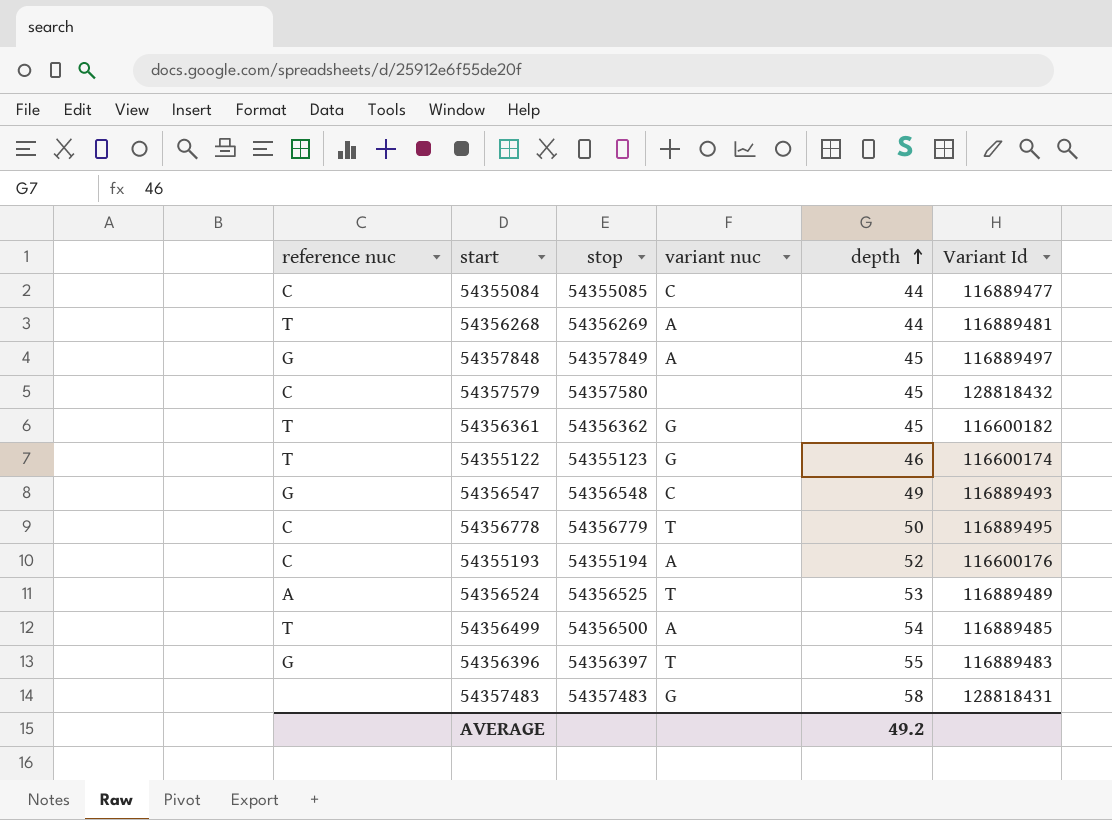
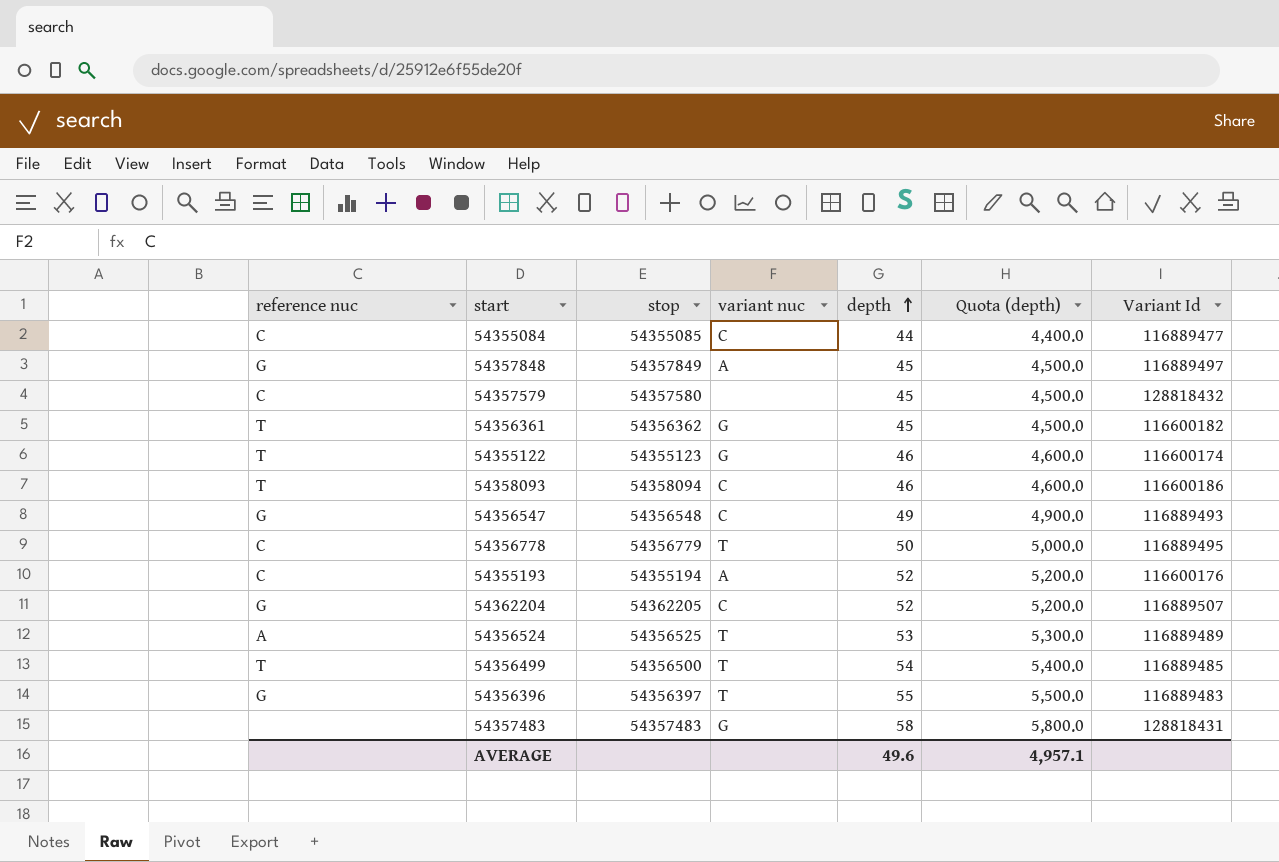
column Quota (depth) | formula: none -> [depth] * 100
row 54356268: T | 54356269 | A | 44 | 116889481 -> none
row 54358093: none -> T | 54358094 | C | 46 | 4,600.0 | 116600186
row 54362204: none -> G | 54362205 | C | 52 | 5,200.0 | 116889507
54356499 | variant nuc: A -> T
AVERAGE | depth: 49.2 -> 49.6

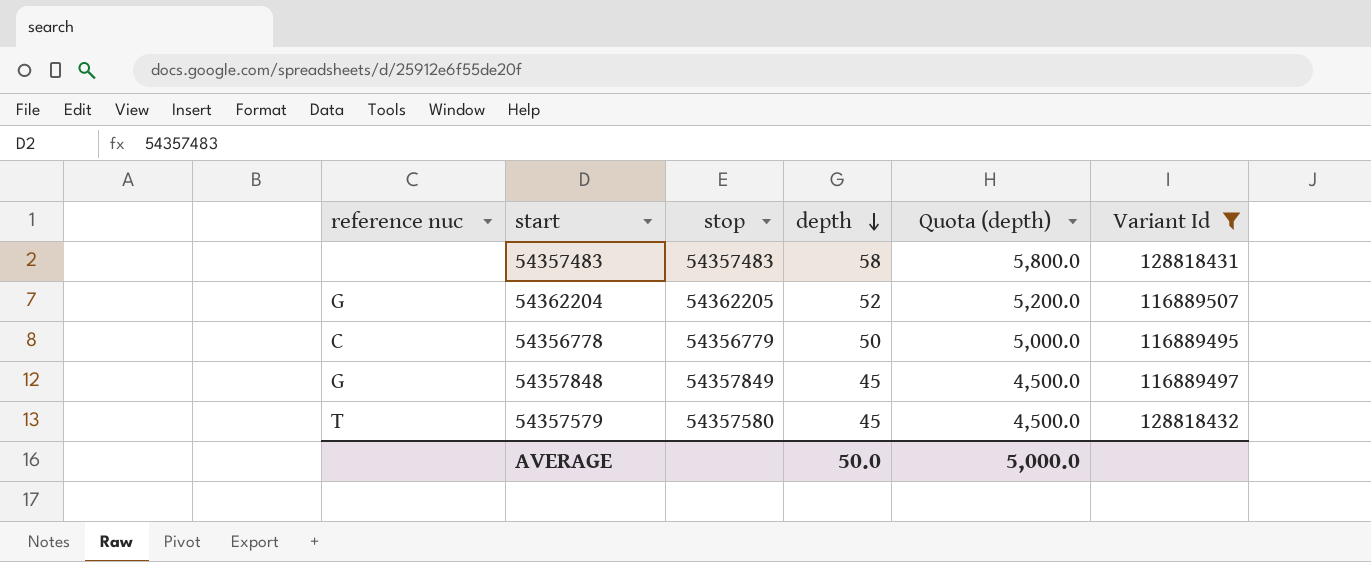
filter: none -> Variant Id >= 116889495
row order: depth ascending -> depth descending
column variant nuc | position: 4 -> none
54357579 | reference nuc: C -> T
AVERAGE | depth: 49.6 -> 50.0
AVERAGE | Quota (depth): 4,957.1 -> 5,000.0

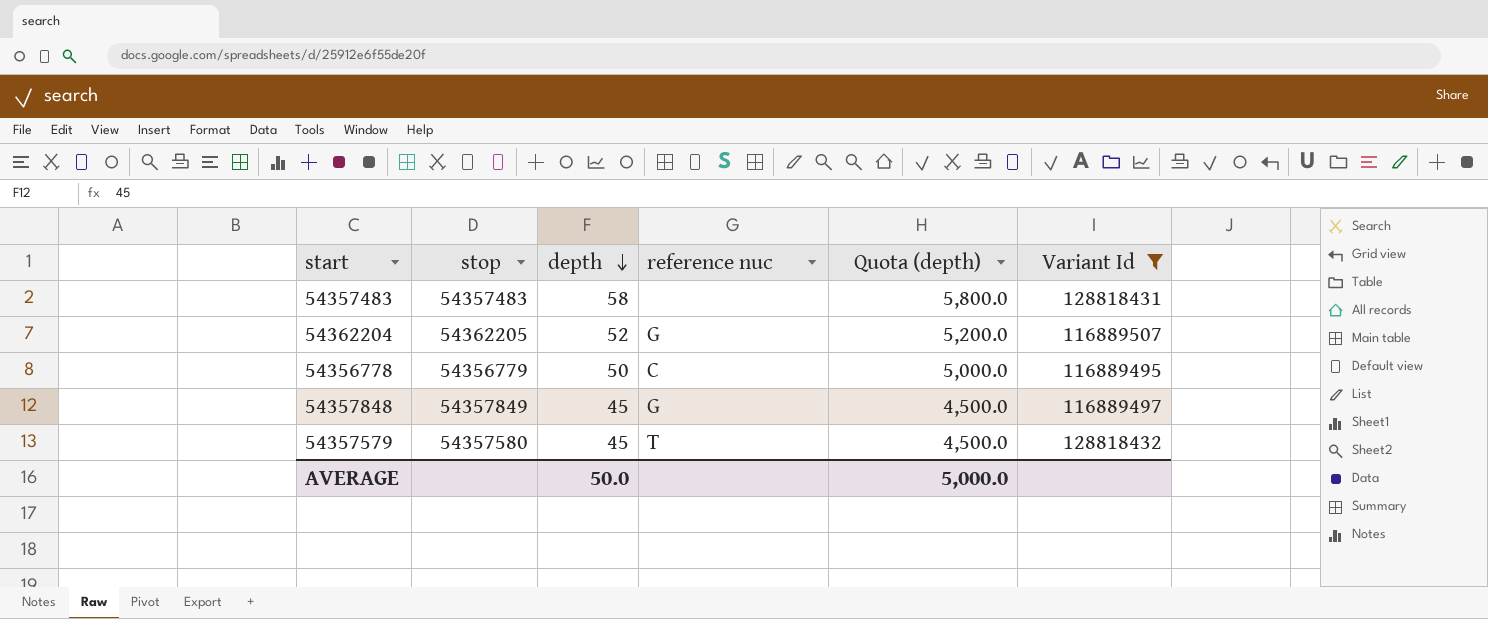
column reference nuc | position: 1 -> 4

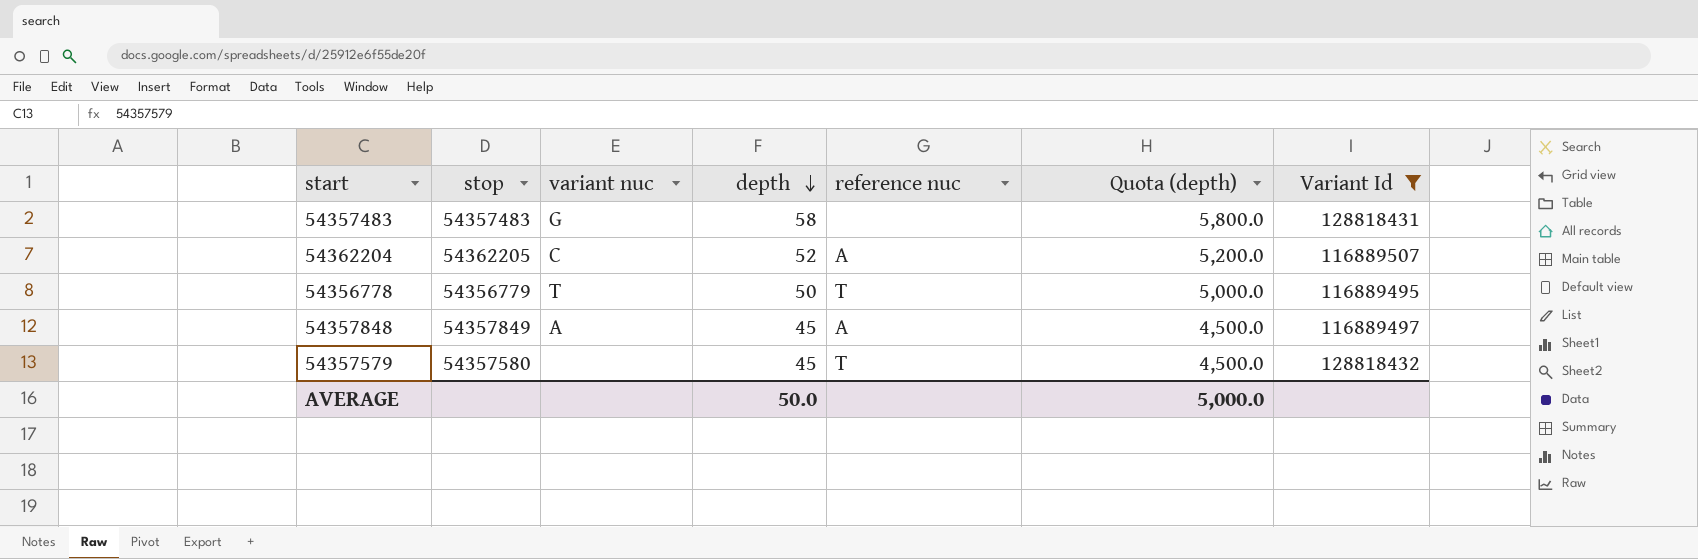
column variant nuc | position: none -> 3
54362204 | reference nuc: G -> A
54356778 | reference nuc: C -> T
54357848 | reference nuc: G -> A

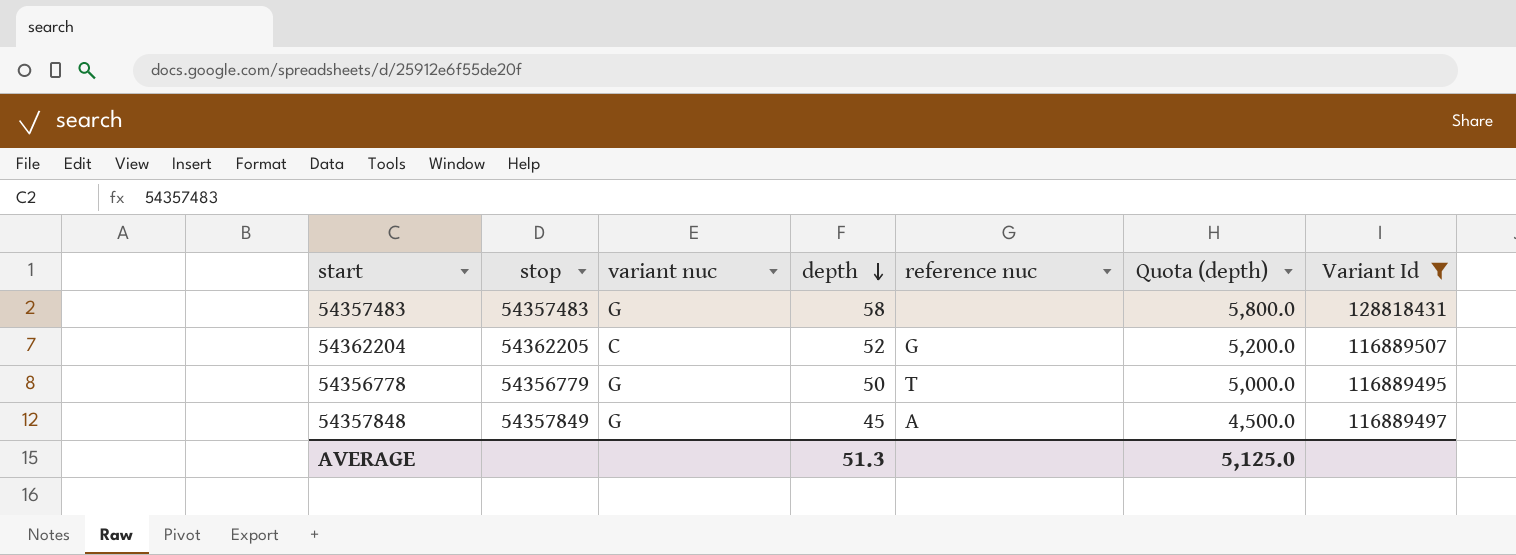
row 54357579: 54357580 | none | 45 | T | 4,500.0 | 128818432 -> none
54362204 | reference nuc: A -> G
54356778 | variant nuc: T -> G
54357848 | variant nuc: A -> G
AVERAGE | depth: 50.0 -> 51.3
AVERAGE | Quota (depth): 5,000.0 -> 5,125.0

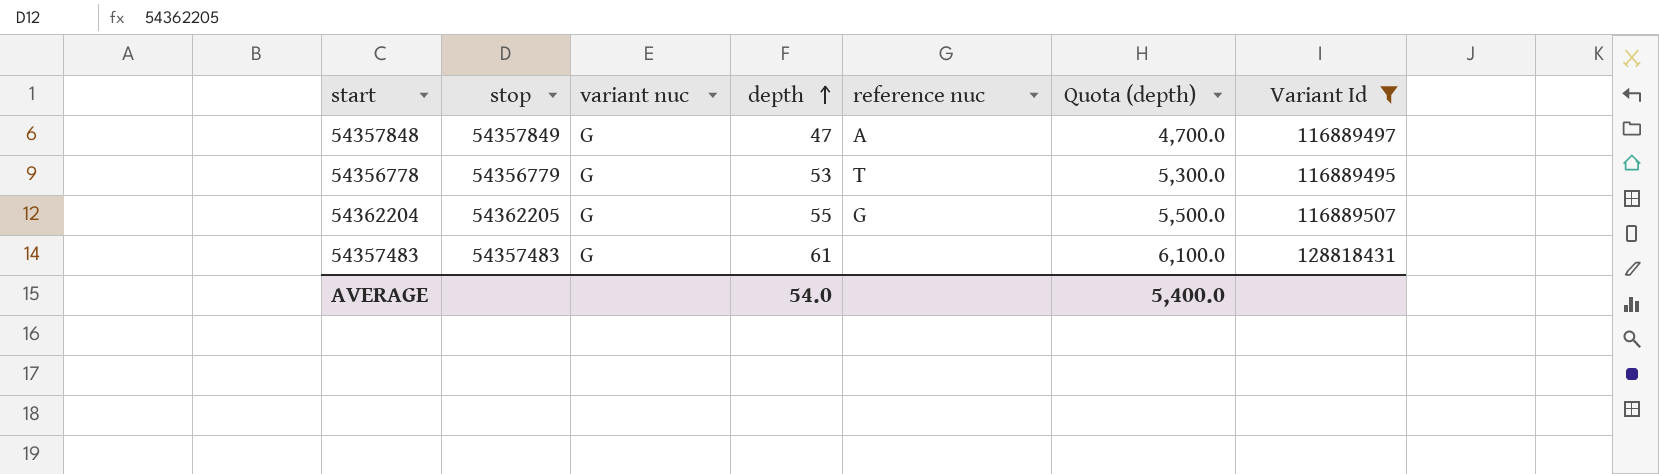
row order: depth descending -> depth ascending
54357848 | depth: 45 -> 47
54357848 | Quota (depth): 4,500.0 -> 4,700.0
54356778 | depth: 50 -> 53
54356778 | Quota (depth): 5,000.0 -> 5,300.0
54362204 | variant nuc: C -> G
54362204 | depth: 52 -> 55
54362204 | Quota (depth): 5,200.0 -> 5,500.0
54357483 | depth: 58 -> 61
54357483 | Quota (depth): 5,800.0 -> 6,100.0
AVERAGE | depth: 51.3 -> 54.0
AVERAGE | Quota (depth): 5,125.0 -> 5,400.0

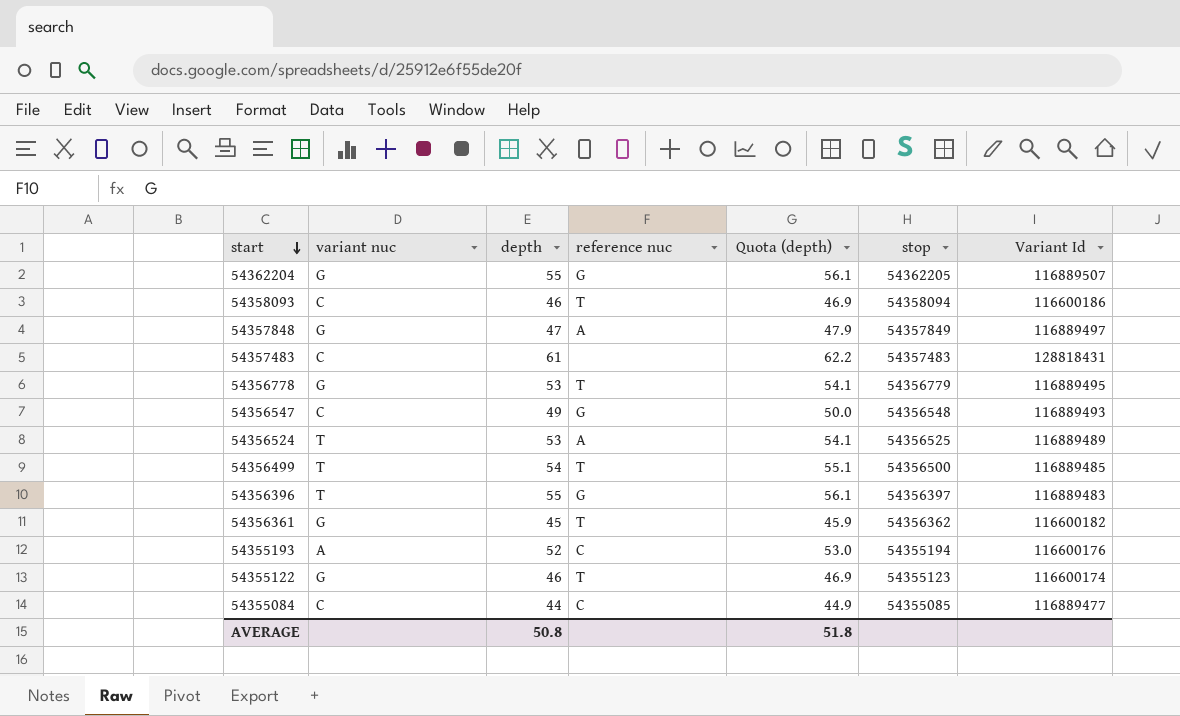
filter: Variant Id >= 116889495 -> none
row order: depth ascending -> start descending
column Quota (depth) | formula: [depth] * 100 -> [depth] * 1.02
column stop | position: 2 -> 6
54357483 | variant nuc: G -> C
AVERAGE | depth: 54.0 -> 50.8
AVERAGE | Quota (depth): 5,400.0 -> 51.8

